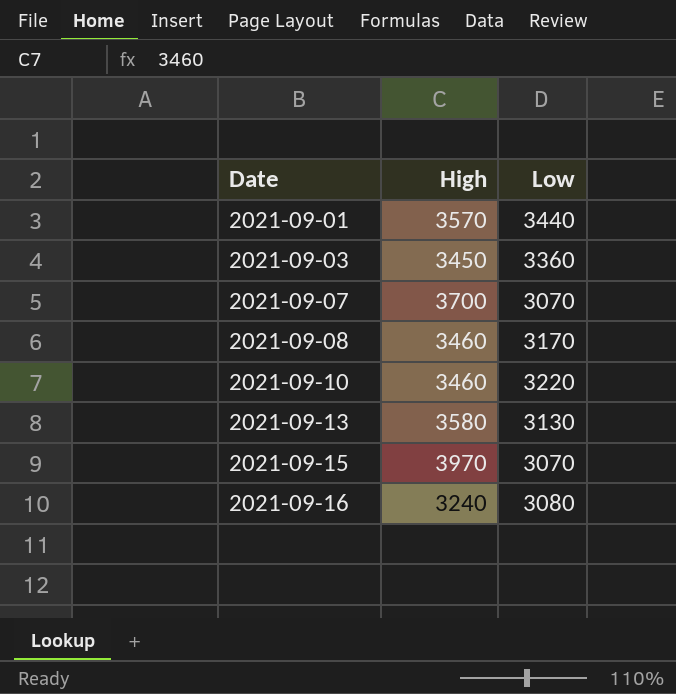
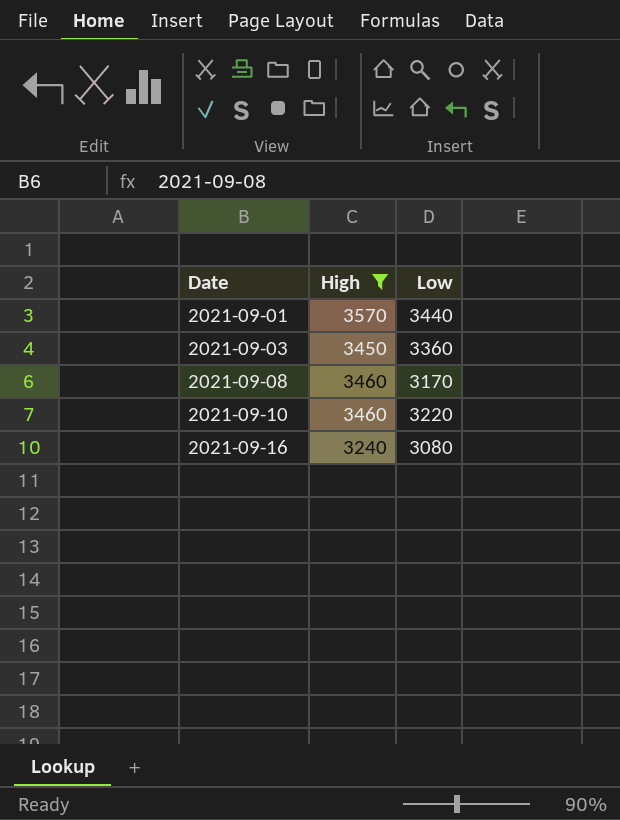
filter: none -> High <= 3570

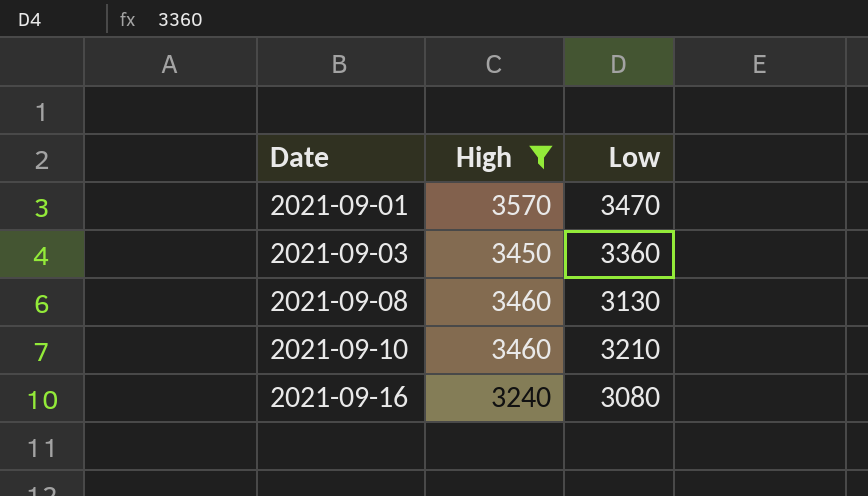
2021-09-01 | Low: 3440 -> 3470
2021-09-08 | Low: 3170 -> 3130
2021-09-10 | Low: 3220 -> 3210

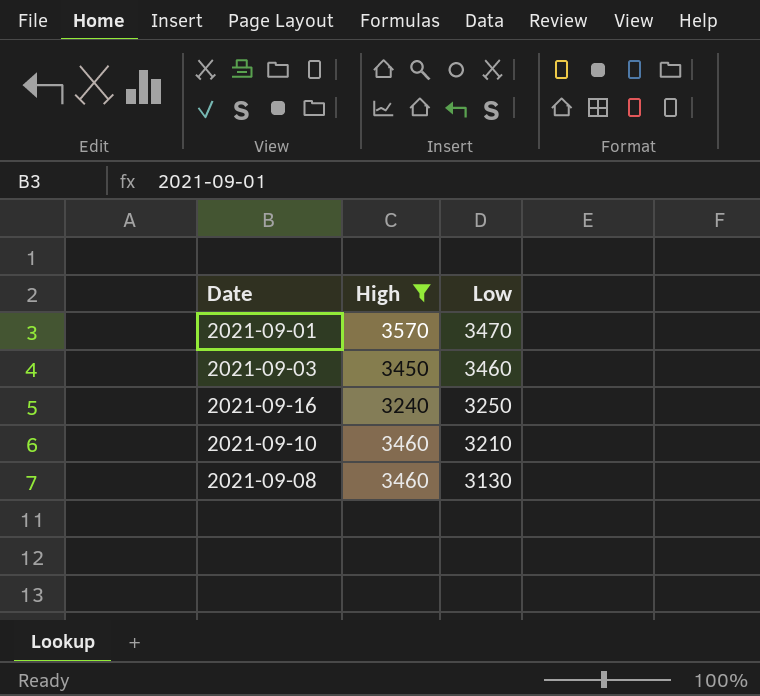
row order: Date ascending -> Low descending
2021-09-03 | Low: 3360 -> 3460
2021-09-16 | Low: 3080 -> 3250

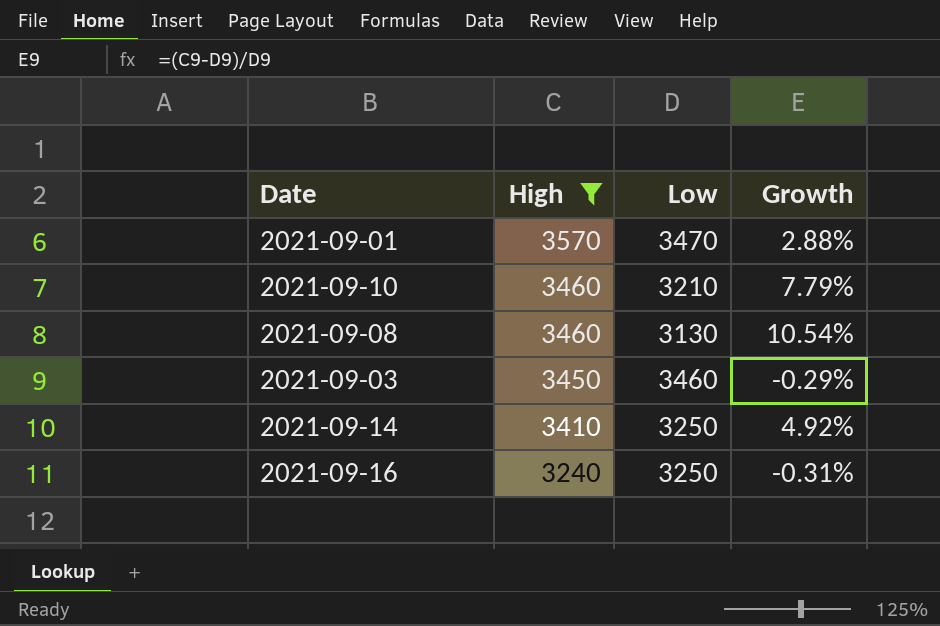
row order: Low descending -> High descending
column Growth | formula: none -> ([High] - [Low]) / [Low]
row 2021-09-14: none -> 3410 | 3250 | 4.92%

